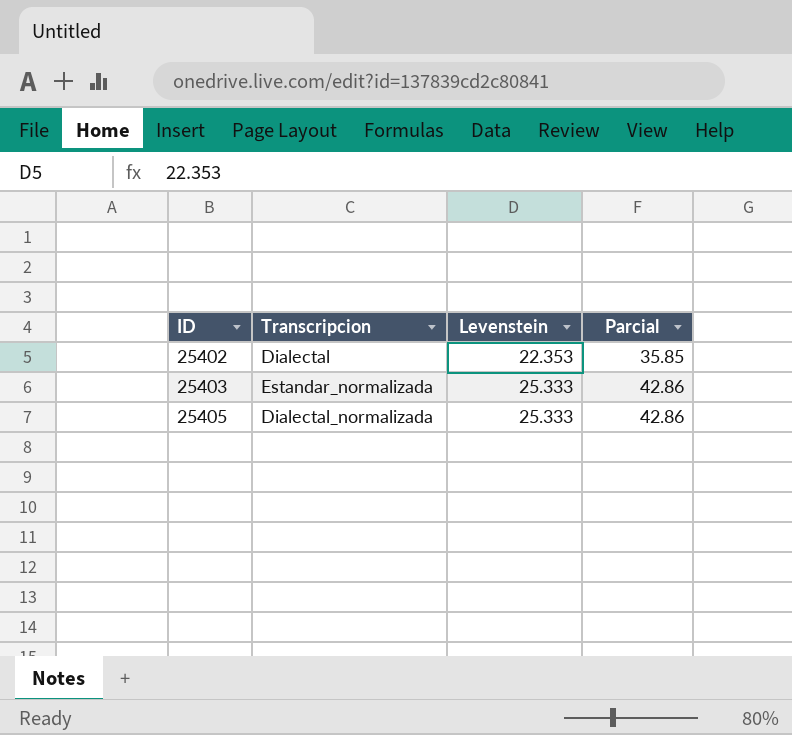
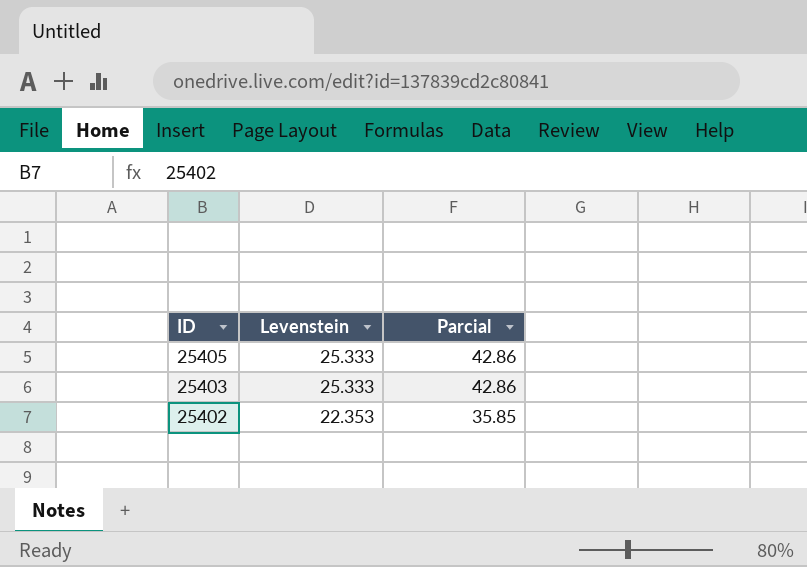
row order: ID ascending -> ID descending
column Transcripcion | position: 2 -> none

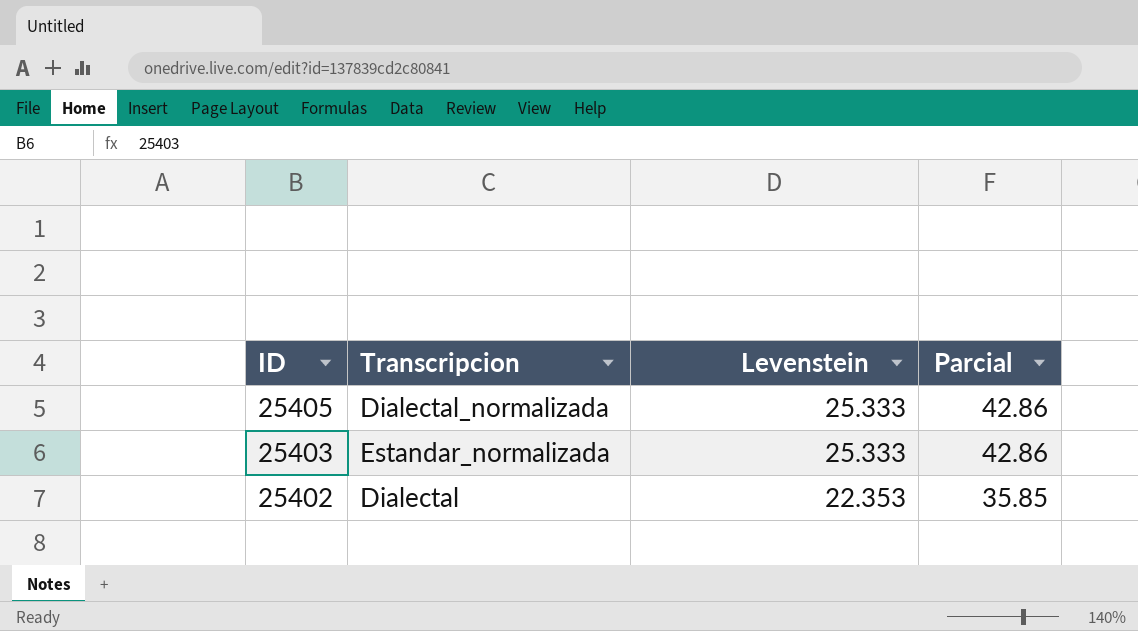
column Transcripcion | position: none -> 2

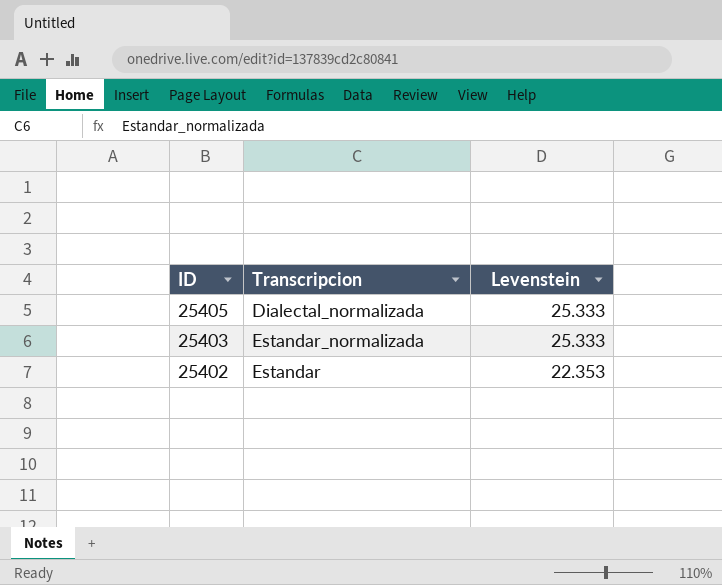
column Parcial | position: 4 -> none
25402 | Transcripcion: Dialectal -> Estandar

